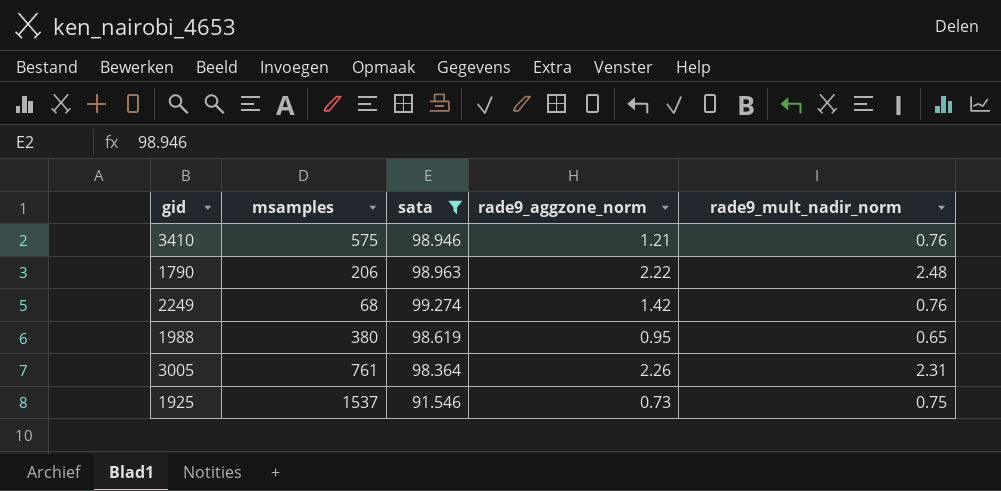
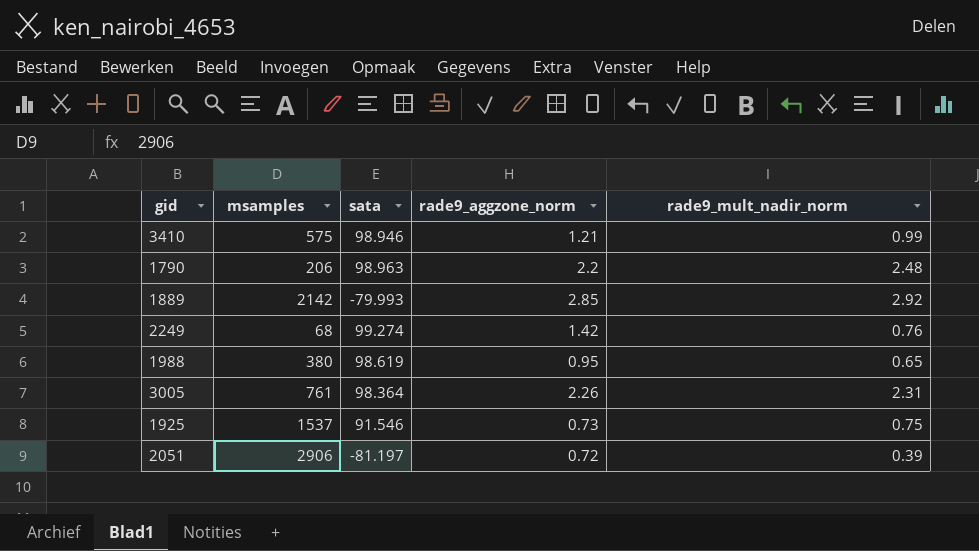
filter: sata >= 91.546 -> none
3410 | rade9_mult_nadir_norm: 0.76 -> 0.99
1790 | rade9_aggzone_norm: 2.22 -> 2.2

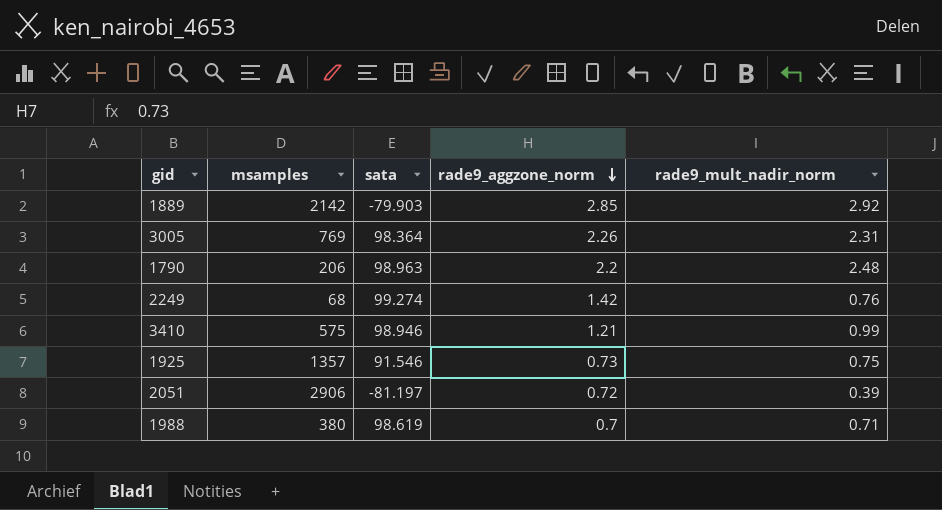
row order: none -> rade9_aggzone_norm descending
1889 | sata: -79.993 -> -79.903
3005 | msamples: 761 -> 769
1925 | msamples: 1537 -> 1357
1988 | rade9_aggzone_norm: 0.95 -> 0.7
1988 | rade9_mult_nadir_norm: 0.65 -> 0.71

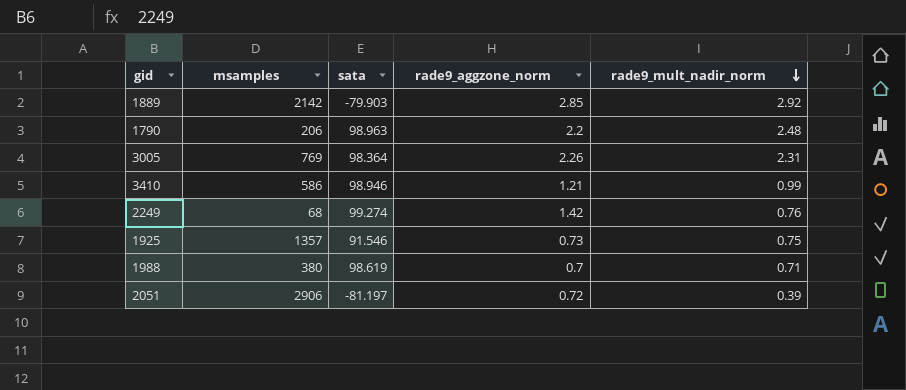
row order: rade9_aggzone_norm descending -> rade9_mult_nadir_norm descending
3410 | msamples: 575 -> 586

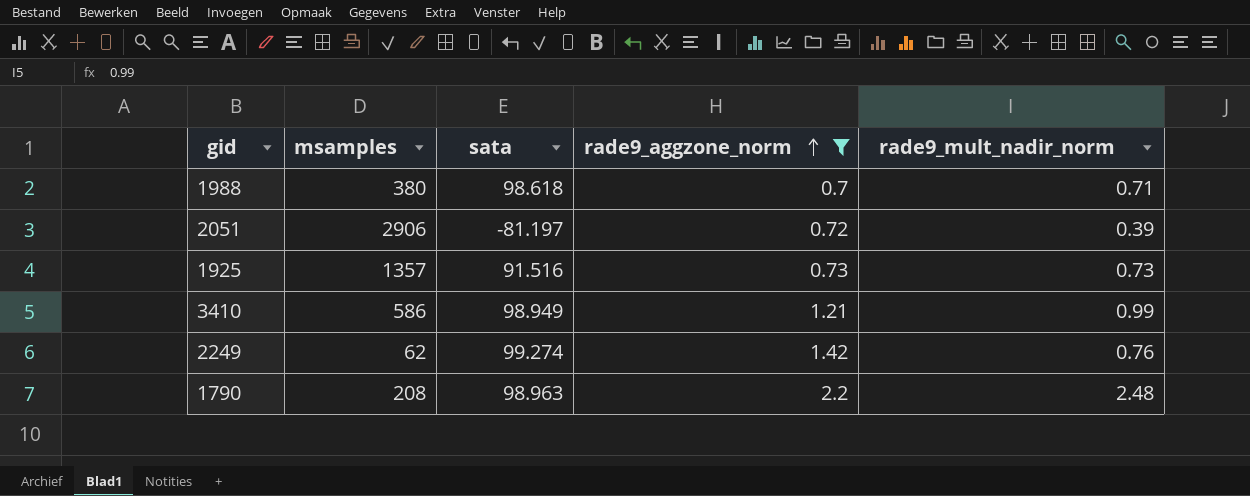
filter: none -> rade9_aggzone_norm <= 2.2
row order: rade9_mult_nadir_norm descending -> rade9_aggzone_norm ascending
1988 | sata: 98.619 -> 98.618
1925 | sata: 91.546 -> 91.516
1925 | rade9_mult_nadir_norm: 0.75 -> 0.73
3410 | sata: 98.946 -> 98.949
2249 | msamples: 68 -> 62
1790 | msamples: 206 -> 208

